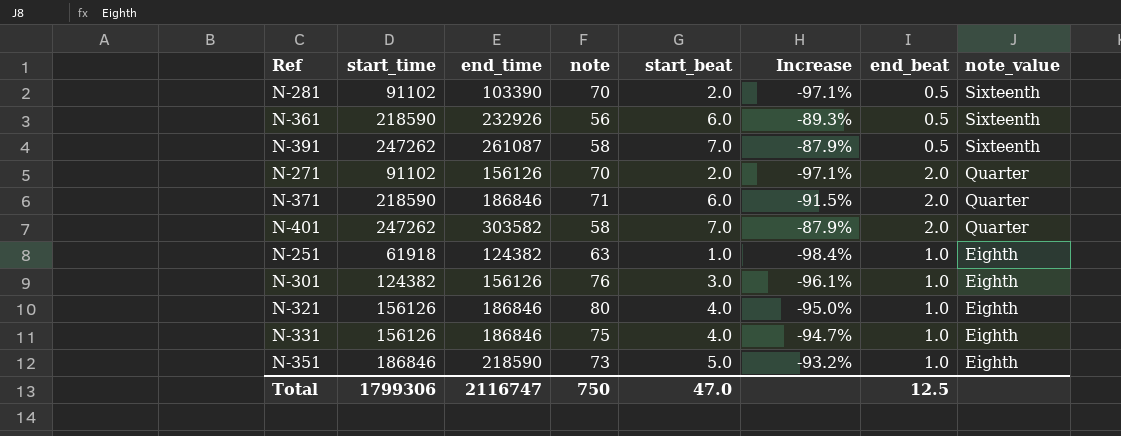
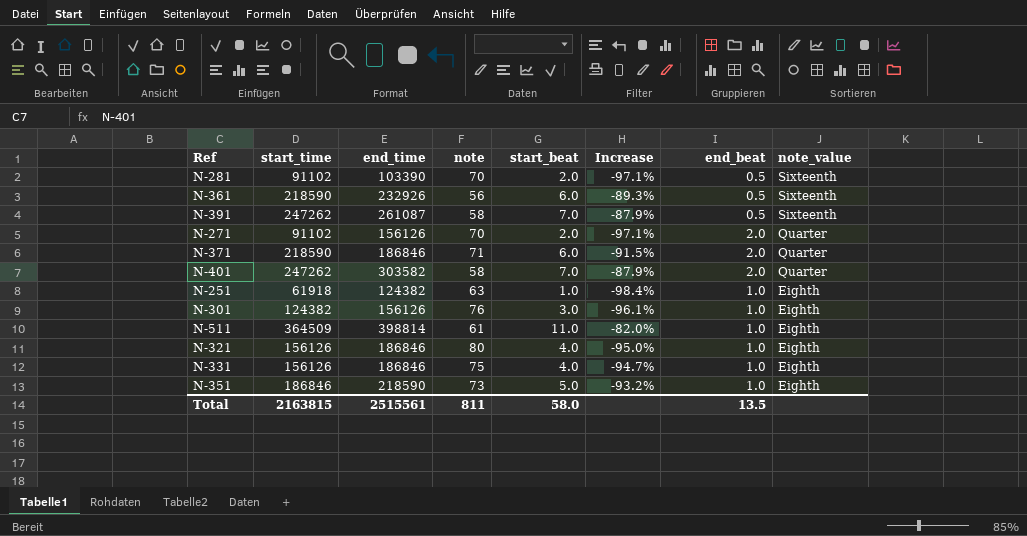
row N-511: none -> 364509 | 398814 | 61 | 11.0 | -82.0% | 1.0 | Eighth
Total | start_time: 1799306 -> 2163815
Total | end_time: 2116747 -> 2515561
Total | note: 750 -> 811
Total | start_beat: 47.0 -> 58.0
Total | end_beat: 12.5 -> 13.5

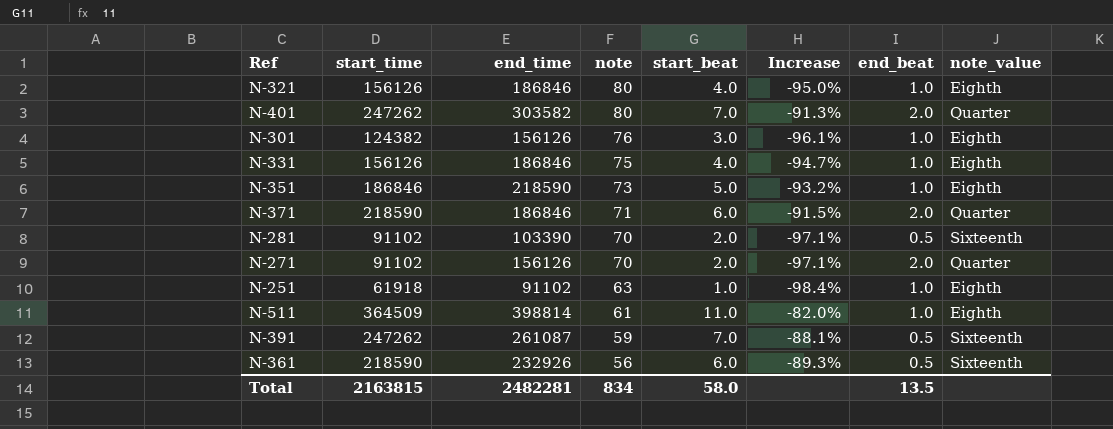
row order: note_value descending -> note descending
N-401 | note: 58 -> 80
N-401 | Increase: -87.9% -> -91.3%
N-251 | end_time: 124382 -> 91102
N-391 | note: 58 -> 59
N-391 | Increase: -87.9% -> -88.1%
Total | end_time: 2515561 -> 2482281
Total | note: 811 -> 834

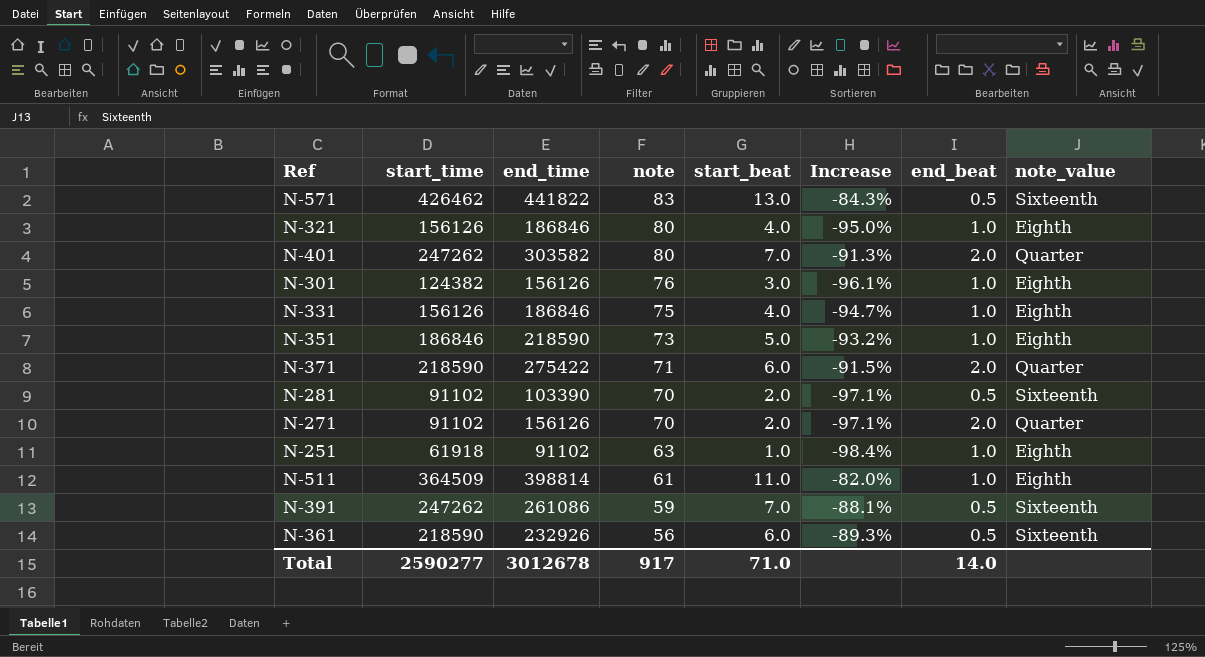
row N-571: none -> 426462 | 441822 | 83 | 13.0 | -84.3% | 0.5 | Sixteenth
N-371 | end_time: 186846 -> 275422
N-391 | end_time: 261087 -> 261086
Total | start_time: 2163815 -> 2590277
Total | end_time: 2482281 -> 3012678
Total | note: 834 -> 917
Total | start_beat: 58.0 -> 71.0
Total | end_beat: 13.5 -> 14.0

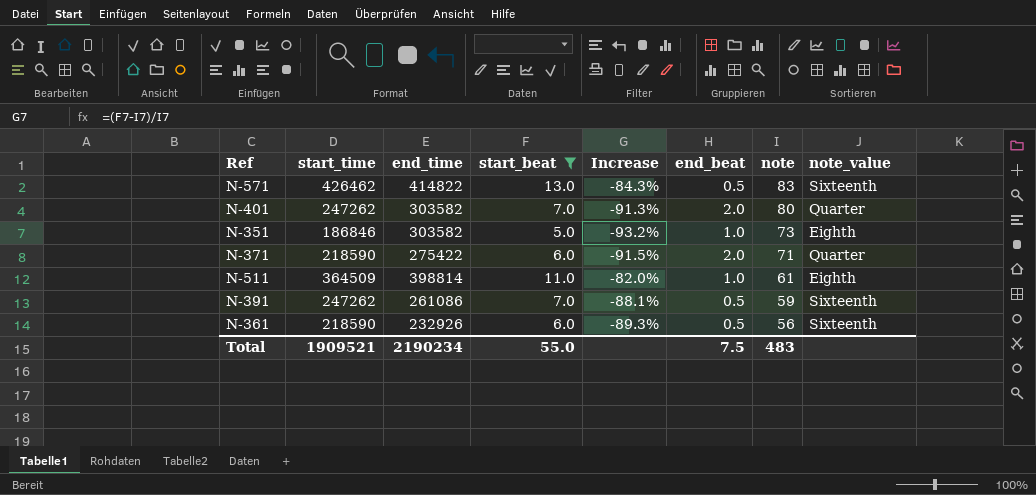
filter: none -> start_beat >= 5.0
column note | position: 4 -> 7
N-571 | end_time: 441822 -> 414822
N-351 | end_time: 218590 -> 303582
Total | start_time: 2590277 -> 1909521
Total | end_time: 3012678 -> 2190234
Total | start_beat: 71.0 -> 55.0
Total | end_beat: 14.0 -> 7.5
Total | note: 917 -> 483

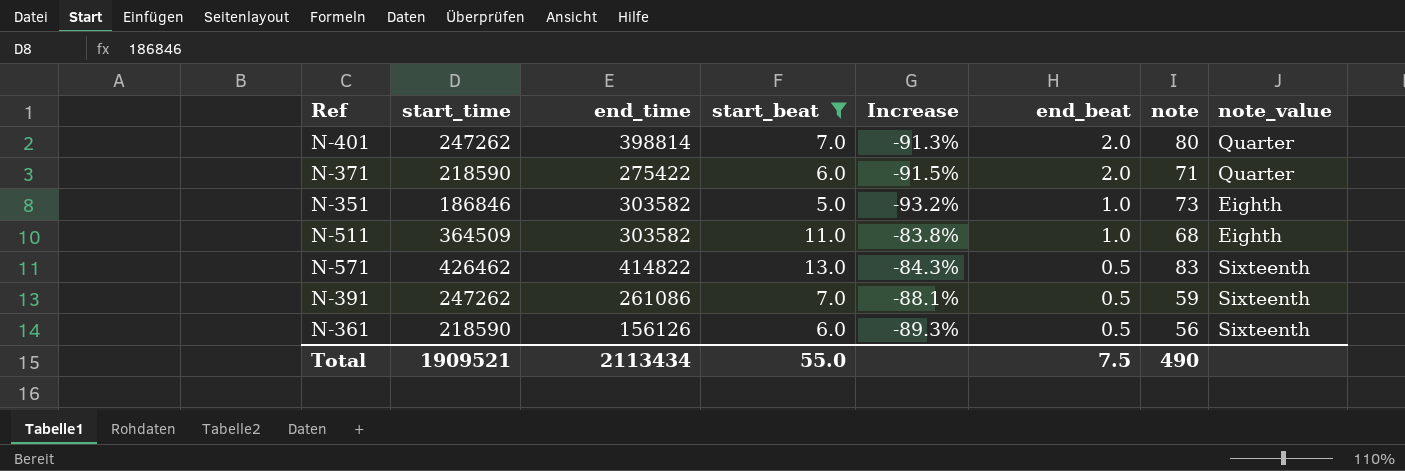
row order: note descending -> end_beat descending
N-401 | end_time: 303582 -> 398814
N-511 | end_time: 398814 -> 303582
N-511 | Increase: -82.0% -> -83.8%
N-511 | note: 61 -> 68
N-361 | end_time: 232926 -> 156126
Total | end_time: 2190234 -> 2113434
Total | note: 483 -> 490

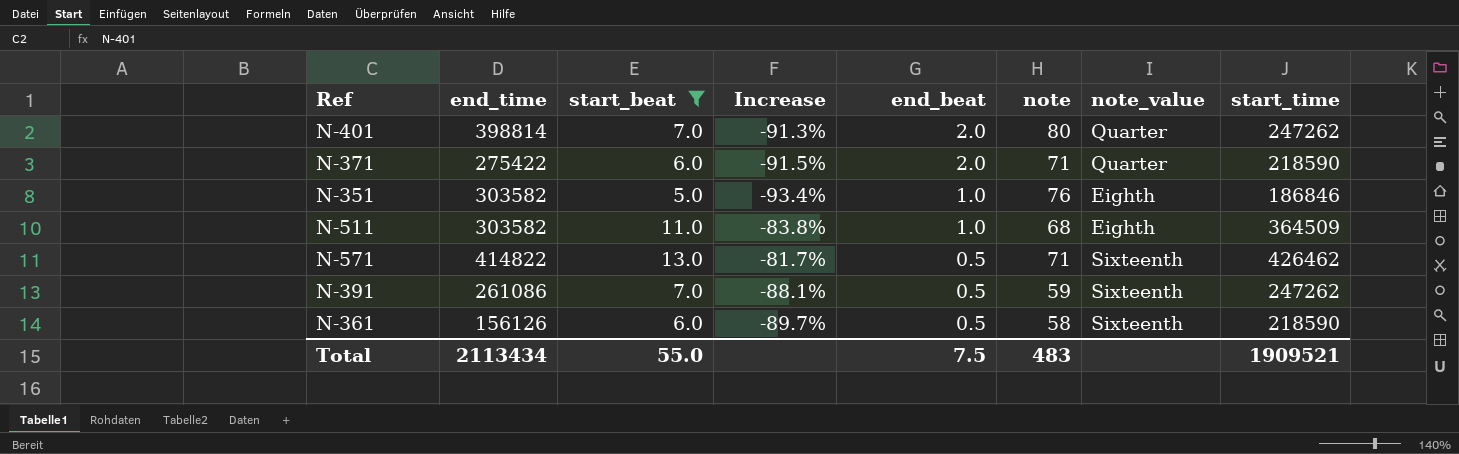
column start_time | position: 2 -> 8
N-351 | Increase: -93.2% -> -93.4%
N-351 | note: 73 -> 76
N-571 | Increase: -84.3% -> -81.7%
N-571 | note: 83 -> 71
N-361 | Increase: -89.3% -> -89.7%
N-361 | note: 56 -> 58
Total | note: 490 -> 483

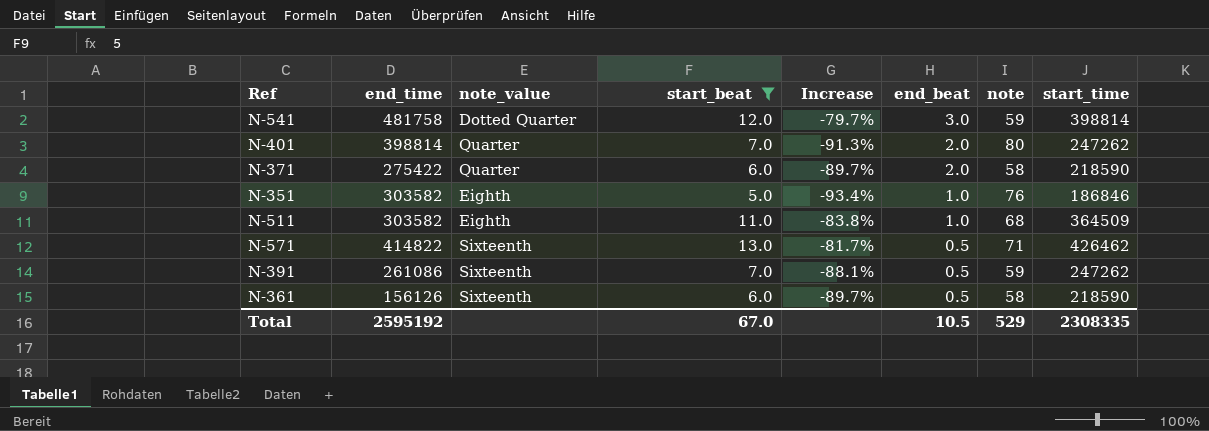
column note_value | position: 7 -> 3
row N-541: none -> 481758 | Dotted Quarter | 12.0 | -79.7% | 3.0 | 59 | 398814
N-371 | Increase: -91.5% -> -89.7%
N-371 | note: 71 -> 58
Total | end_time: 2113434 -> 2595192
Total | start_beat: 55.0 -> 67.0
Total | end_beat: 7.5 -> 10.5
Total | note: 483 -> 529
Total | start_time: 1909521 -> 2308335

